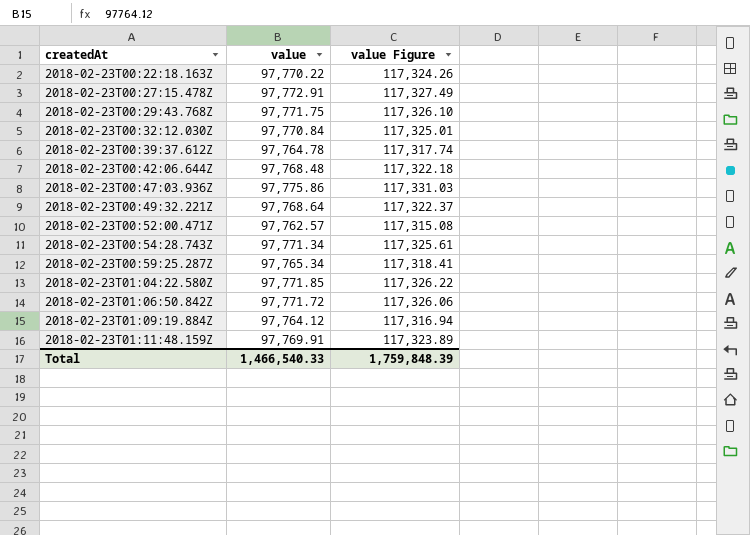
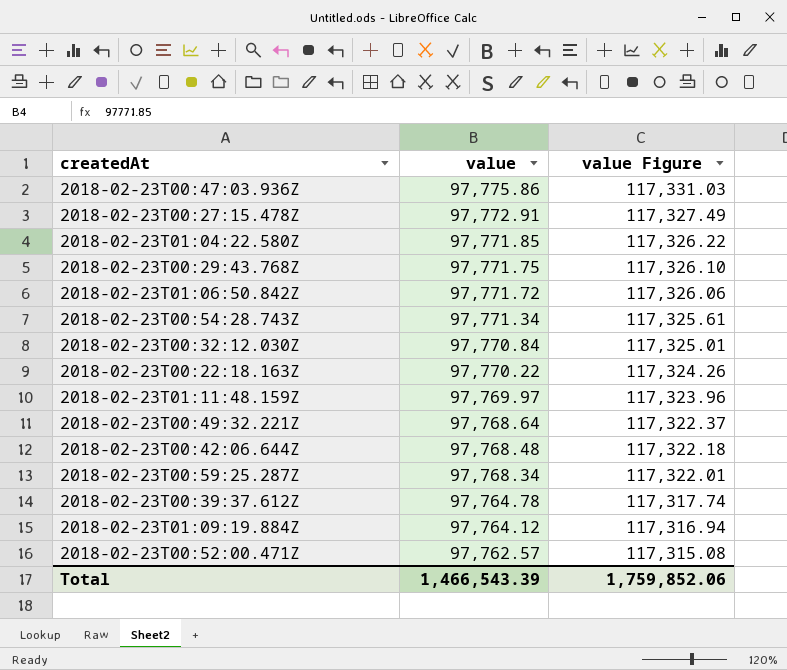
row order: createdAt ascending -> value descending
2018-02-23T01:11:48.159Z | value: 97,769.91 -> 97,769.97
2018-02-23T01:11:48.159Z | value Figure: 117,323.89 -> 117,323.96
2018-02-23T00:59:25.287Z | value: 97,765.34 -> 97,768.34
2018-02-23T00:59:25.287Z | value Figure: 117,318.41 -> 117,322.01
Total | value: 1,466,540.33 -> 1,466,543.39
Total | value Figure: 1,759,848.39 -> 1,759,852.06

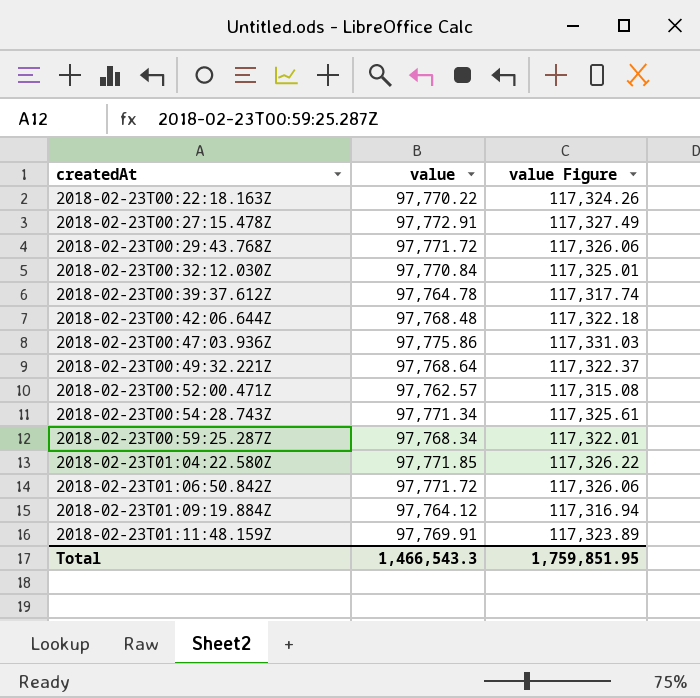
row order: value descending -> createdAt ascending
2018-02-23T00:29:43.768Z | value: 97,771.75 -> 97,771.72
2018-02-23T00:29:43.768Z | value Figure: 117,326.10 -> 117,326.06
2018-02-23T01:11:48.159Z | value: 97,769.97 -> 97,769.91
2018-02-23T01:11:48.159Z | value Figure: 117,323.96 -> 117,323.89
Total | value: 1,466,543.39 -> 1,466,543.3
Total | value Figure: 1,759,852.06 -> 1,759,851.95

